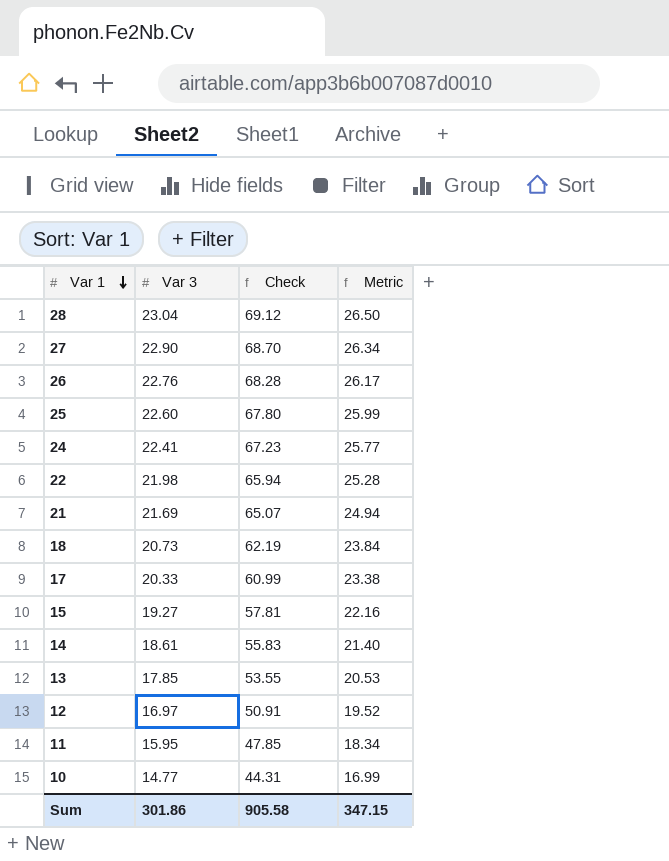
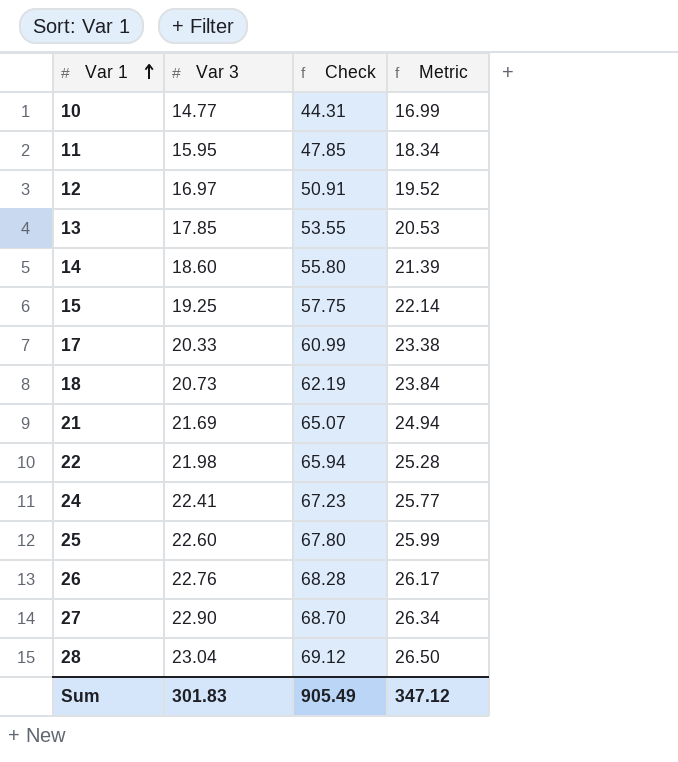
row order: Var 1 descending -> Var 1 ascending
14 | Var 3: 18.61 -> 18.60
14 | Check: 55.83 -> 55.80
14 | Metric: 21.40 -> 21.39
15 | Var 3: 19.27 -> 19.25
15 | Check: 57.81 -> 57.75
15 | Metric: 22.16 -> 22.14
Sum | Var 3: 301.86 -> 301.83
Sum | Check: 905.58 -> 905.49
Sum | Metric: 347.15 -> 347.12

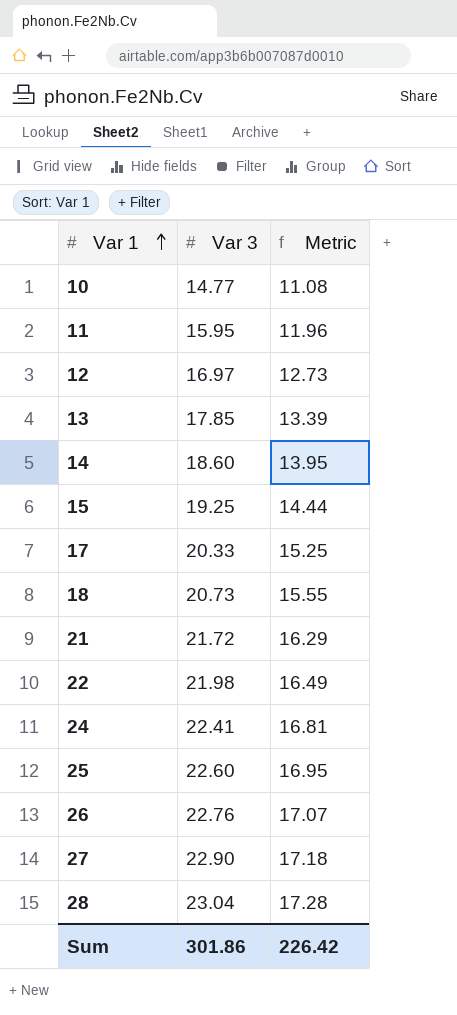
column Check | formula: [Var 3] * 3 -> none
column Metric | formula: [Var 3] * 1.15 -> [Var 3] * 0.75
21 | Var 3: 21.69 -> 21.72
Sum | Var 3: 301.83 -> 301.86
Sum | Metric: 347.12 -> 226.42

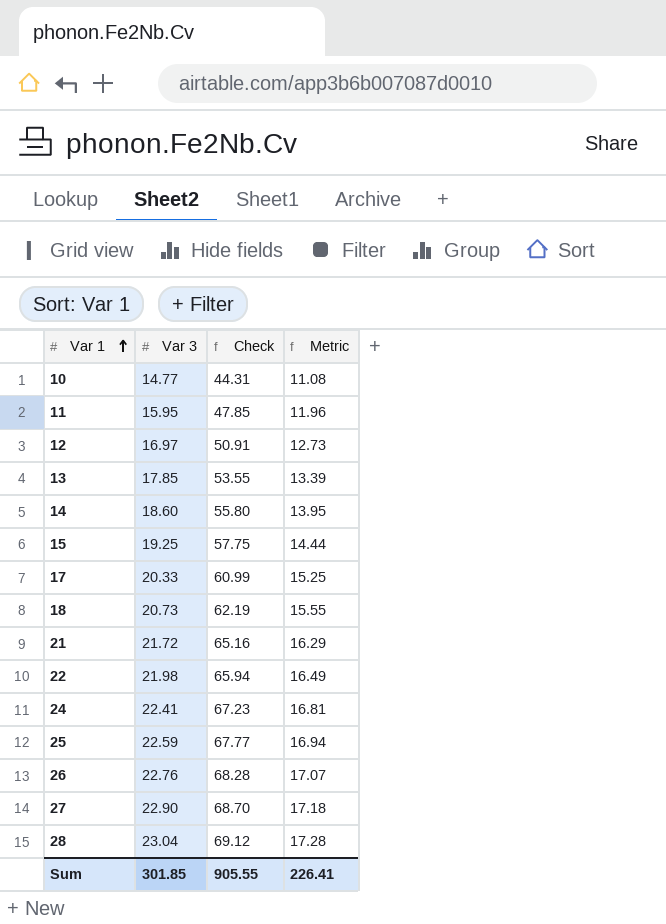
column Check | formula: none -> [Var 3] * 3
25 | Var 3: 22.60 -> 22.59
25 | Metric: 16.95 -> 16.94
Sum | Var 3: 301.86 -> 301.85
Sum | Metric: 226.42 -> 226.41

